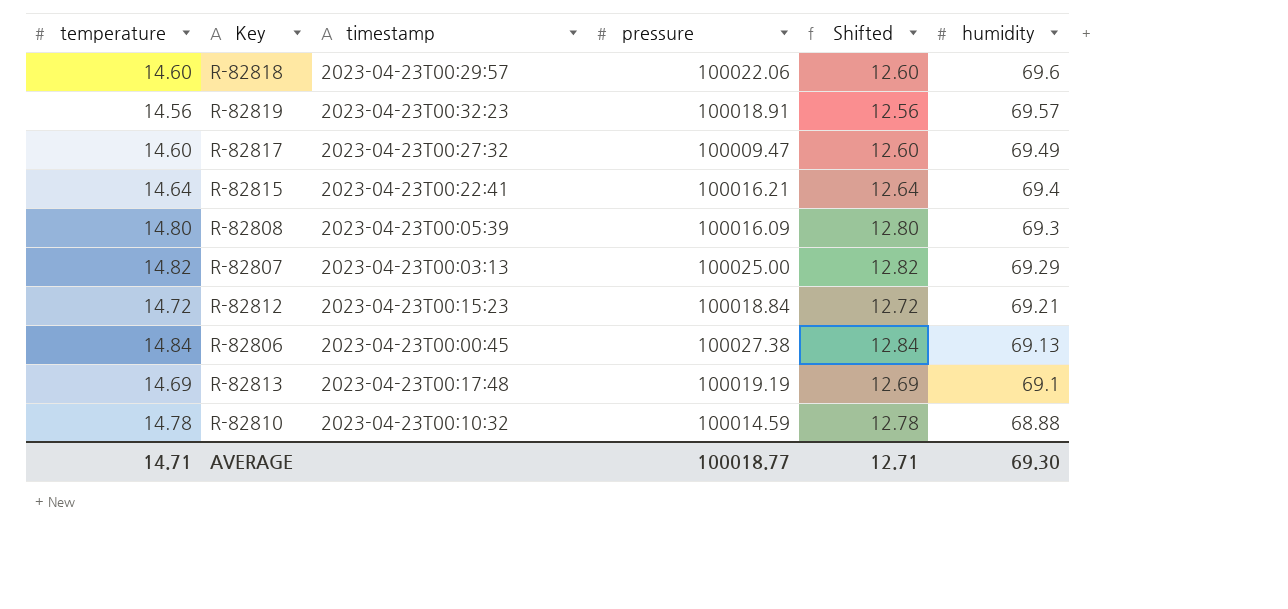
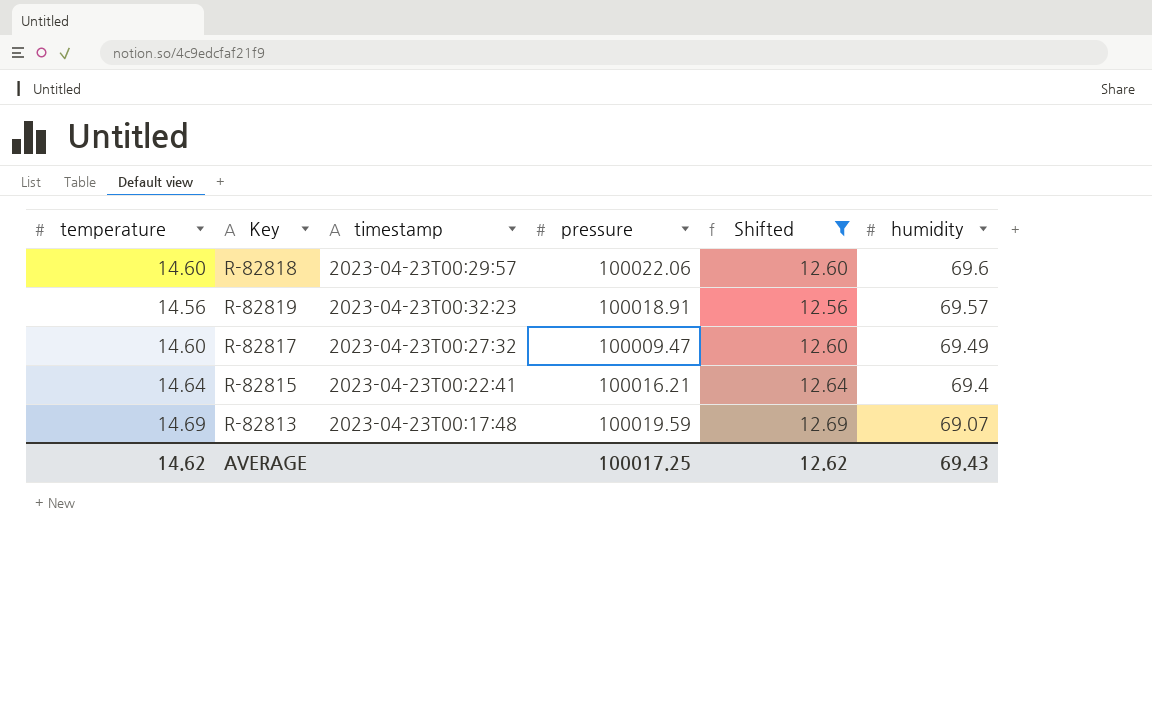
filter: none -> Shifted <= 12.69
R-82813 | pressure: 100019.19 -> 100019.59
R-82813 | humidity: 69.1 -> 69.07
AVERAGE | temperature: 14.71 -> 14.62
AVERAGE | pressure: 100018.77 -> 100017.25
AVERAGE | Shifted: 12.71 -> 12.62
AVERAGE | humidity: 69.30 -> 69.43

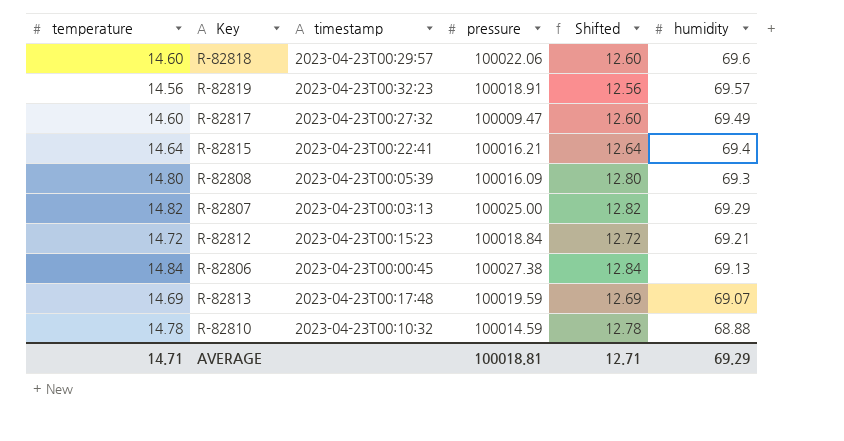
filter: Shifted <= 12.69 -> none
AVERAGE | temperature: 14.62 -> 14.71
AVERAGE | pressure: 100017.25 -> 100018.81
AVERAGE | Shifted: 12.62 -> 12.71
AVERAGE | humidity: 69.43 -> 69.29

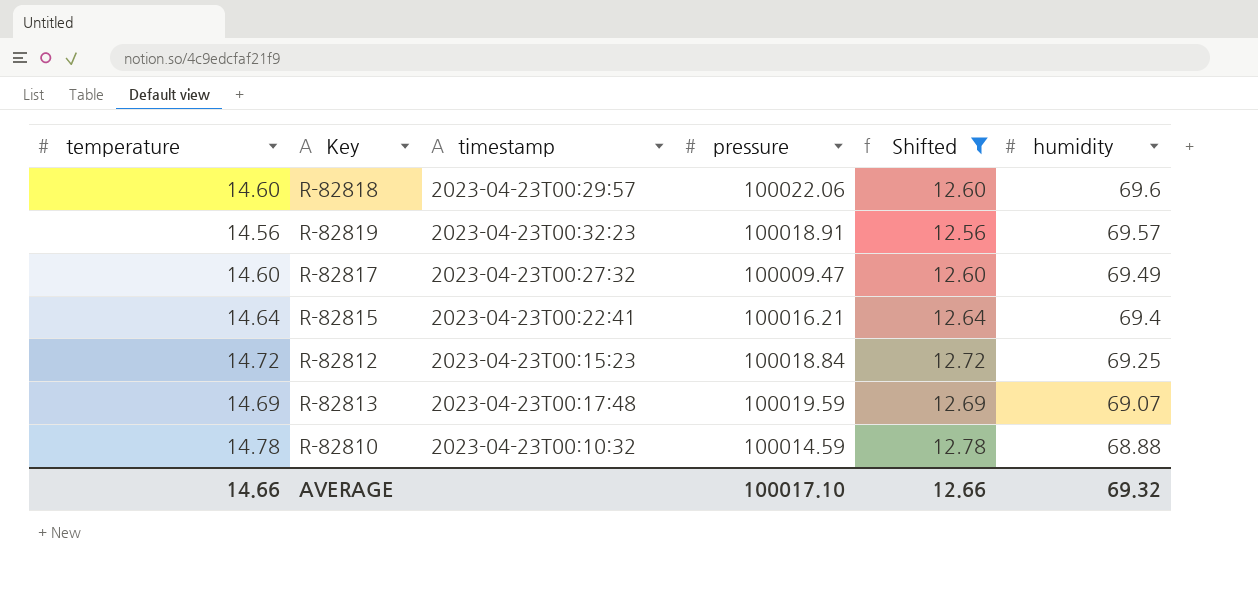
filter: none -> Shifted <= 12.78
R-82812 | humidity: 69.21 -> 69.25
AVERAGE | temperature: 14.71 -> 14.66
AVERAGE | pressure: 100018.81 -> 100017.10
AVERAGE | Shifted: 12.71 -> 12.66
AVERAGE | humidity: 69.29 -> 69.32

